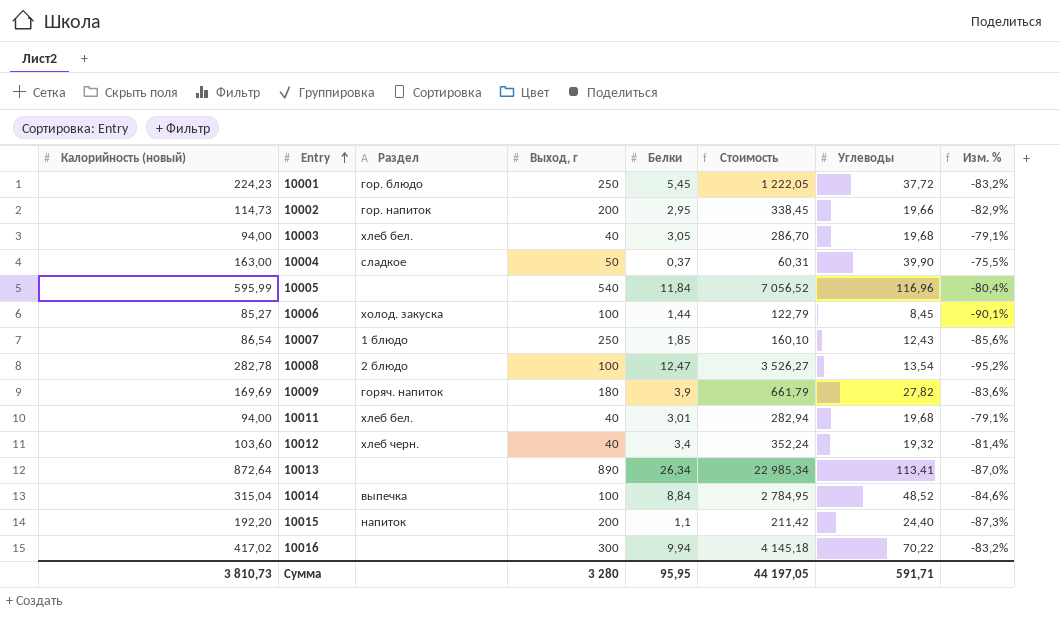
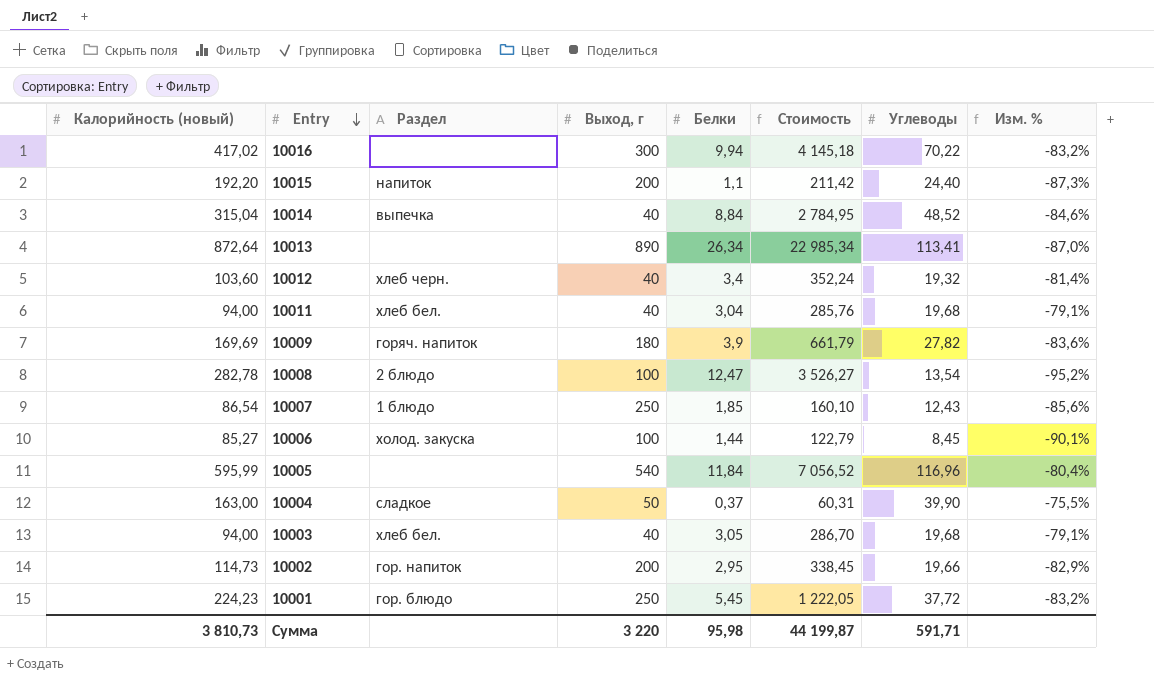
row order: Entry ascending -> Entry descending
10014 | Выход, г: 100 -> 40
10011 | Белки: 3,01 -> 3,04
10011 | Стоимость: 282,94 -> 285,76
Сумма | Выход, г: 3 280 -> 3 220
Сумма | Белки: 95,95 -> 95,98
Сумма | Стоимость: 44 197,05 -> 44 199,87

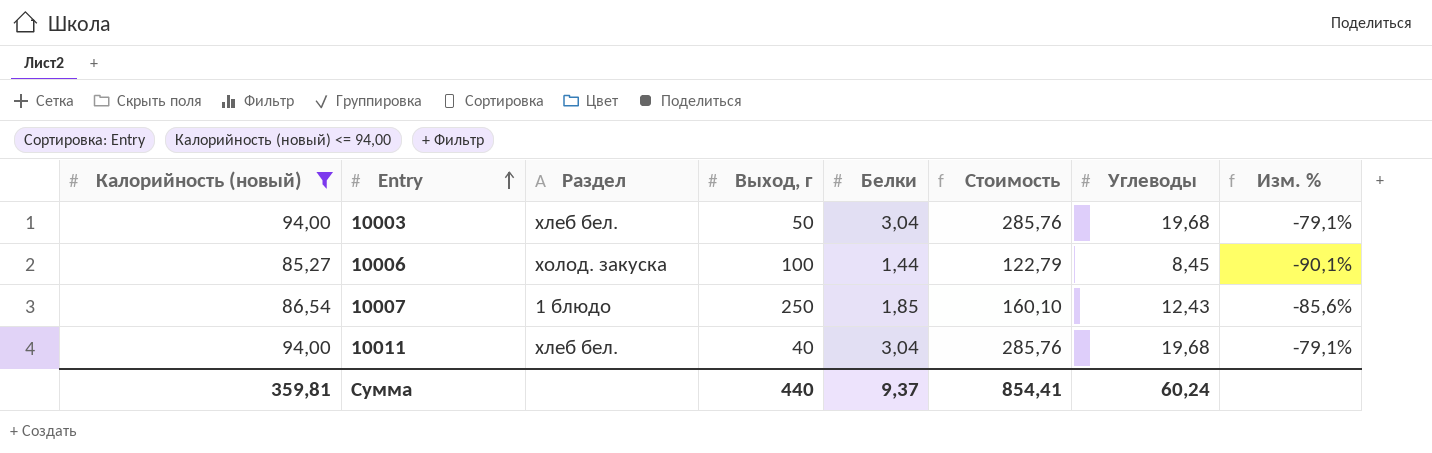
filter: none -> Калорийность (новый) <= 94,00
row order: Entry descending -> Entry ascending
10003 | Выход, г: 40 -> 50
10003 | Белки: 3,05 -> 3,04
10003 | Стоимость: 286,70 -> 285,76
Сумма | Калорийность (новый): 3 810,73 -> 359,81
Сумма | Выход, г: 3 220 -> 440
Сумма | Белки: 95,98 -> 9,37
Сумма | Стоимость: 44 199,87 -> 854,41
Сумма | Углеводы: 591,71 -> 60,24

